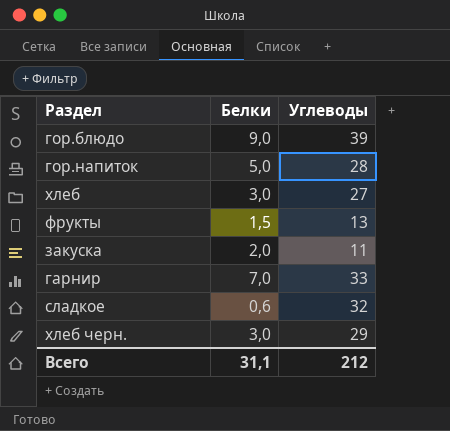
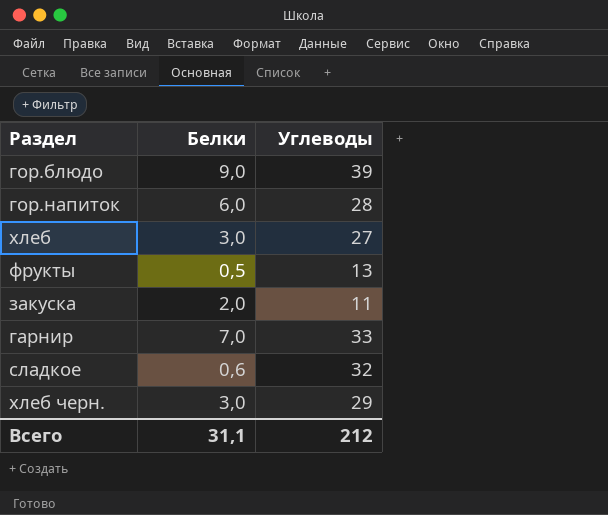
гор.напиток | Белки: 5,0 -> 6,0
фрукты | Белки: 1,5 -> 0,5

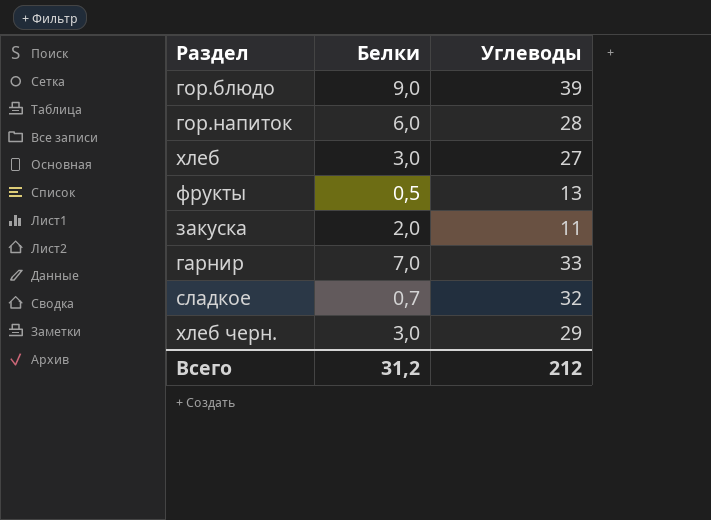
сладкое | Белки: 0,6 -> 0,7
Всего | Белки: 31,1 -> 31,2

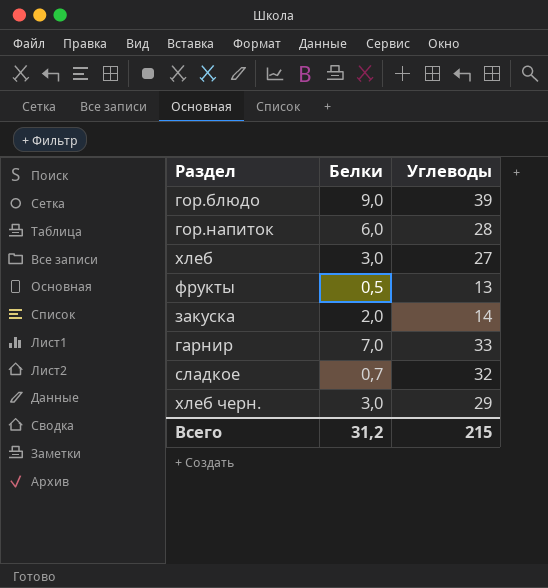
закуска | Углеводы: 11 -> 14
Всего | Углеводы: 212 -> 215

